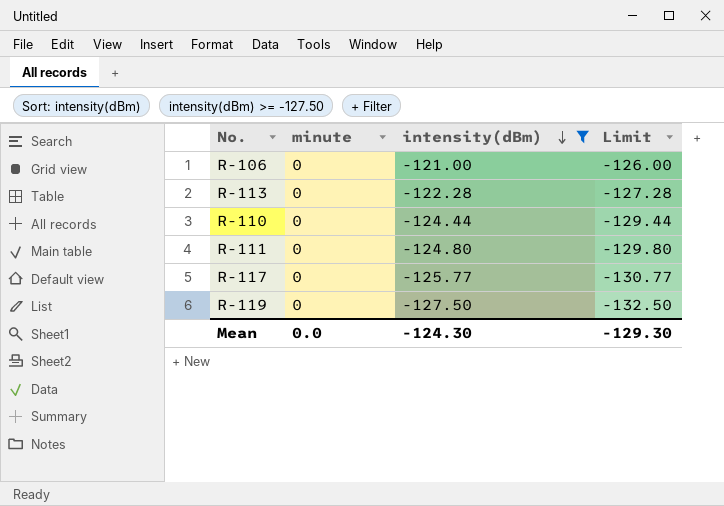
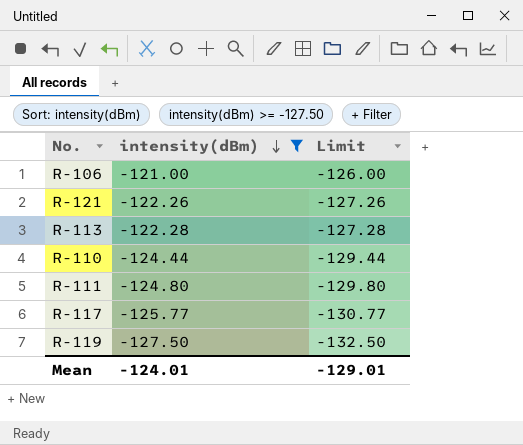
column minute | position: 2 -> none
row R-121: none -> -122.26 | -127.26
Mean | intensity(dBm): -124.30 -> -124.01
Mean | Limit: -129.30 -> -129.01

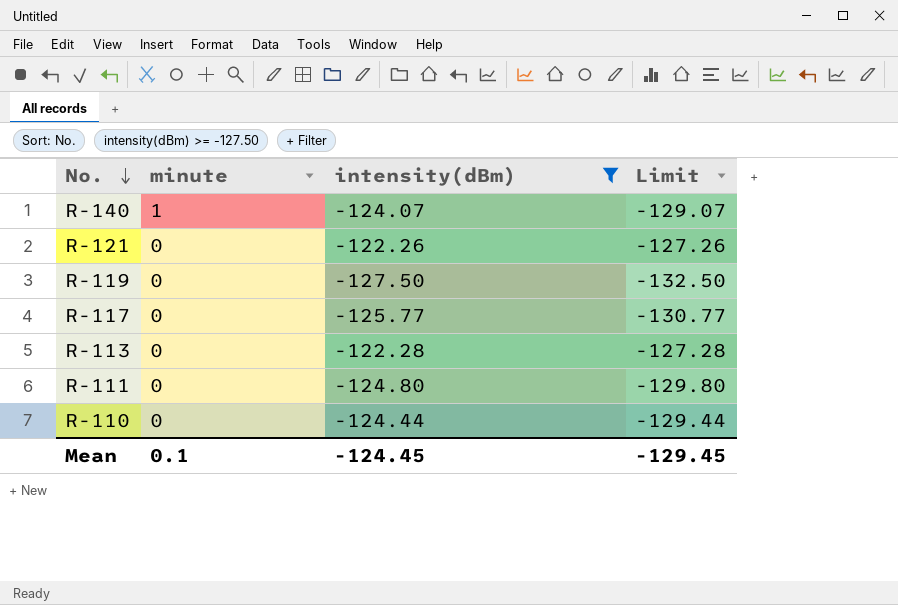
row order: intensity(dBm) descending -> No. descending
column minute | position: none -> 2
row R-106: -121.00 | -126.00 -> none
row R-140: none -> 1 | -124.07 | -129.07
Mean | intensity(dBm): -124.01 -> -124.45
Mean | Limit: -129.01 -> -129.45

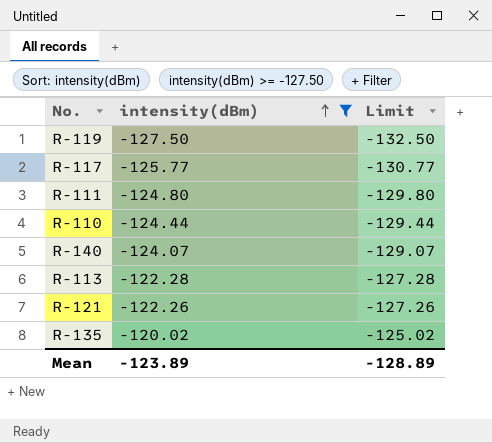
row order: No. descending -> intensity(dBm) ascending
column minute | position: 2 -> none
row R-135: none -> -120.02 | -125.02
Mean | intensity(dBm): -124.45 -> -123.89
Mean | Limit: -129.45 -> -128.89

